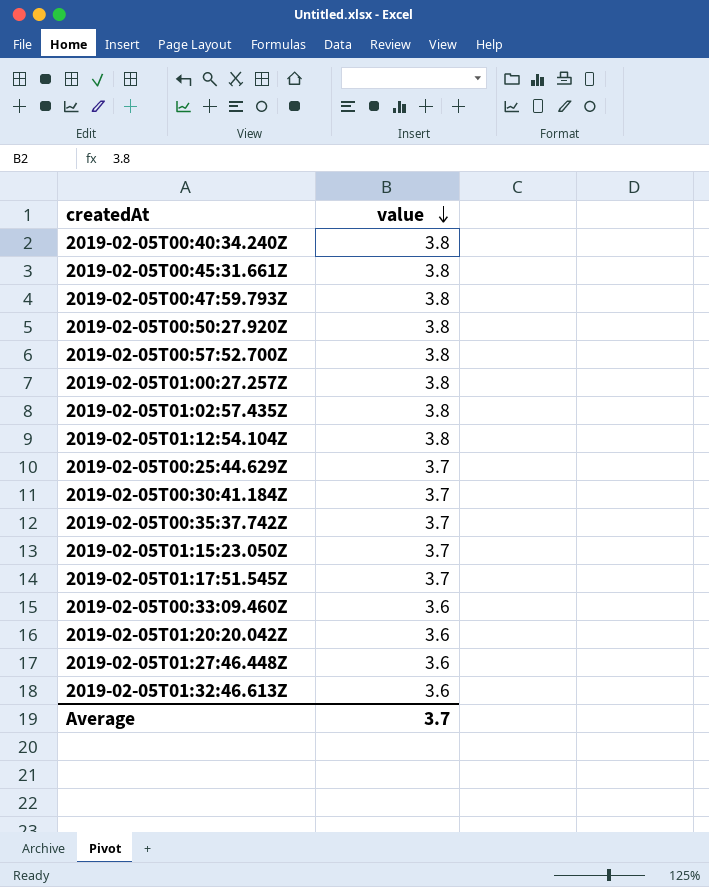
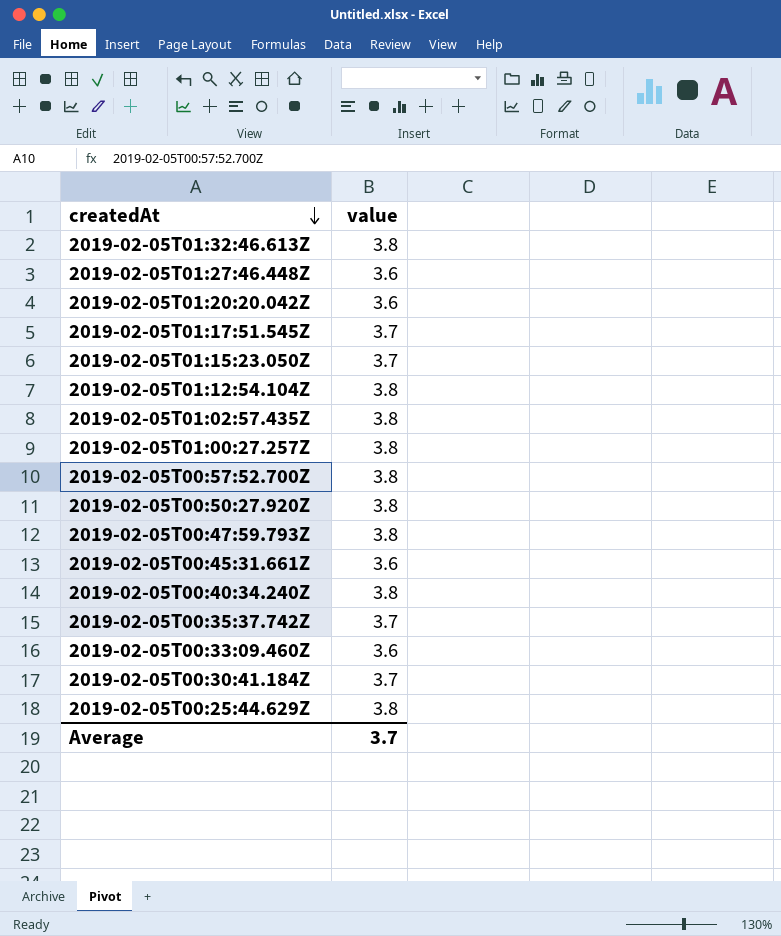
row order: value descending -> createdAt descending
2019-02-05T01:32:46.613Z | value: 3.6 -> 3.8
2019-02-05T00:45:31.661Z | value: 3.8 -> 3.6
2019-02-05T00:25:44.629Z | value: 3.7 -> 3.8

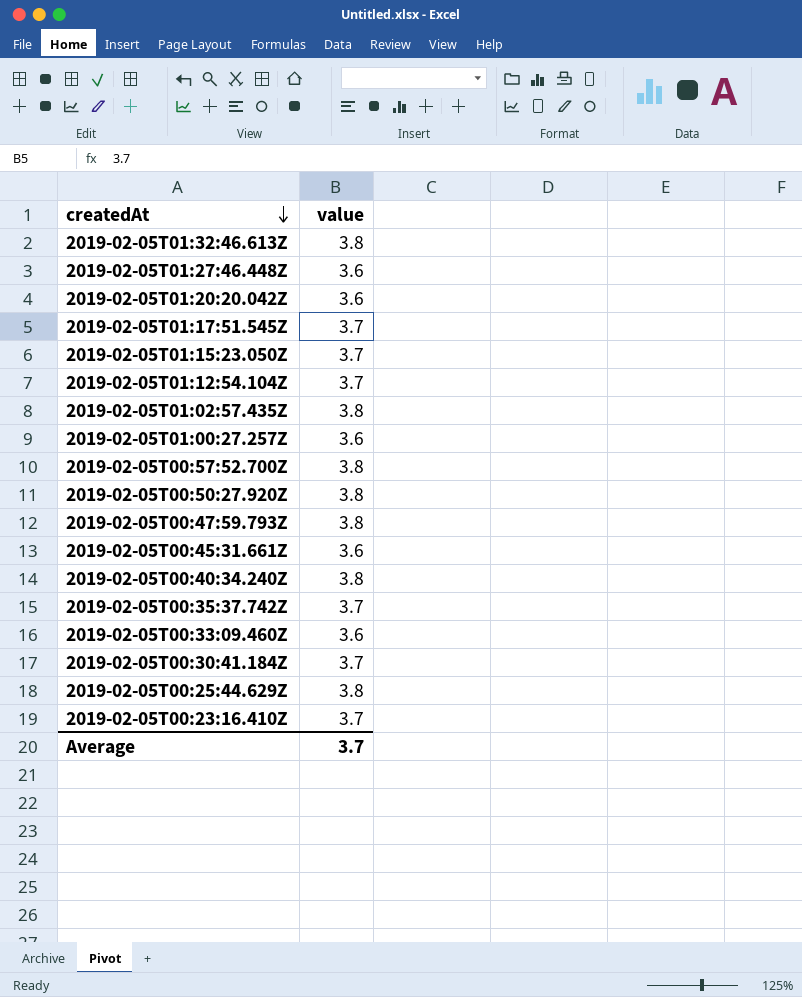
2019-02-05T01:12:54.104Z | value: 3.8 -> 3.7
2019-02-05T01:00:27.257Z | value: 3.8 -> 3.6
row 2019-02-05T00:23:16.410Z: none -> 3.7

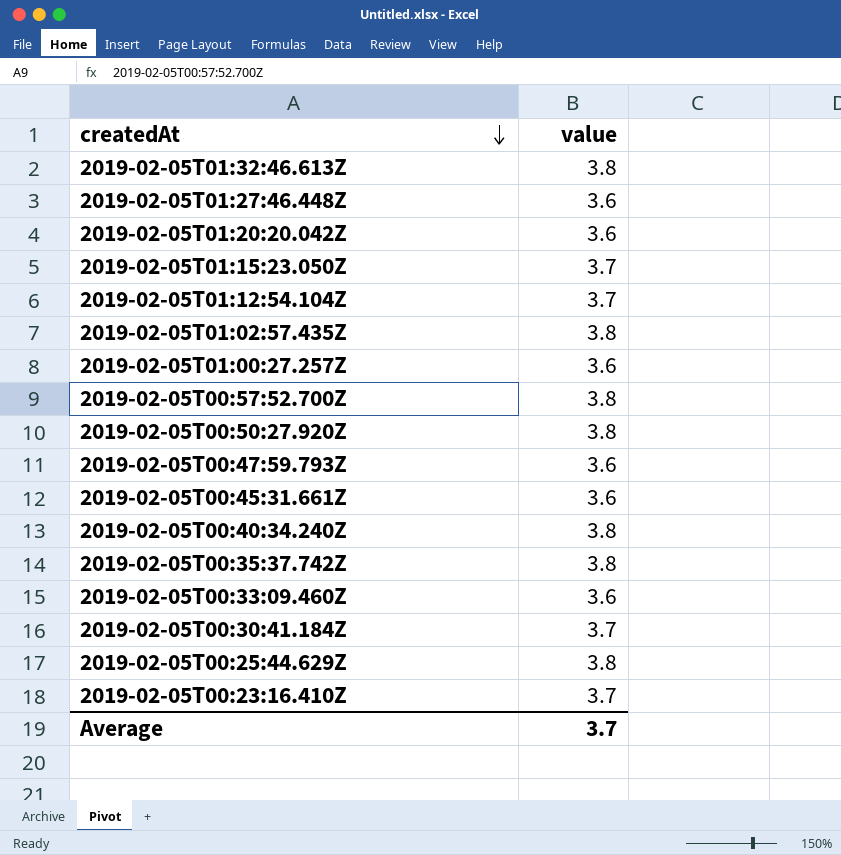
row 2019-02-05T01:17:51.545Z: 3.7 -> none
2019-02-05T00:47:59.793Z | value: 3.8 -> 3.6
2019-02-05T00:35:37.742Z | value: 3.7 -> 3.8

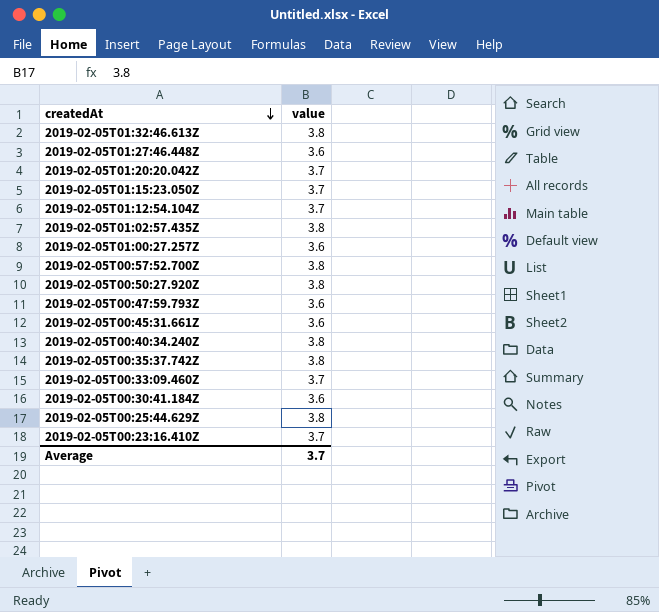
2019-02-05T01:20:20.042Z | value: 3.6 -> 3.7
2019-02-05T00:33:09.460Z | value: 3.6 -> 3.7
2019-02-05T00:30:41.184Z | value: 3.7 -> 3.6

